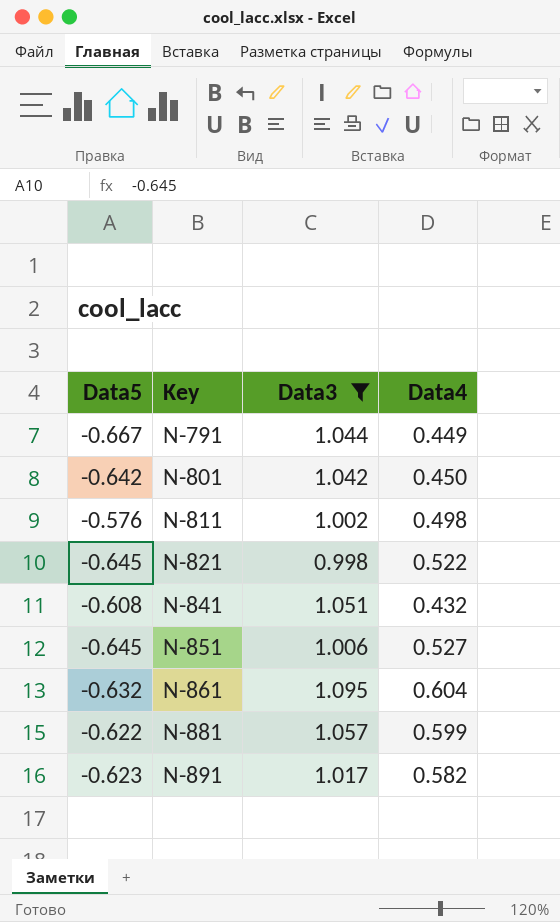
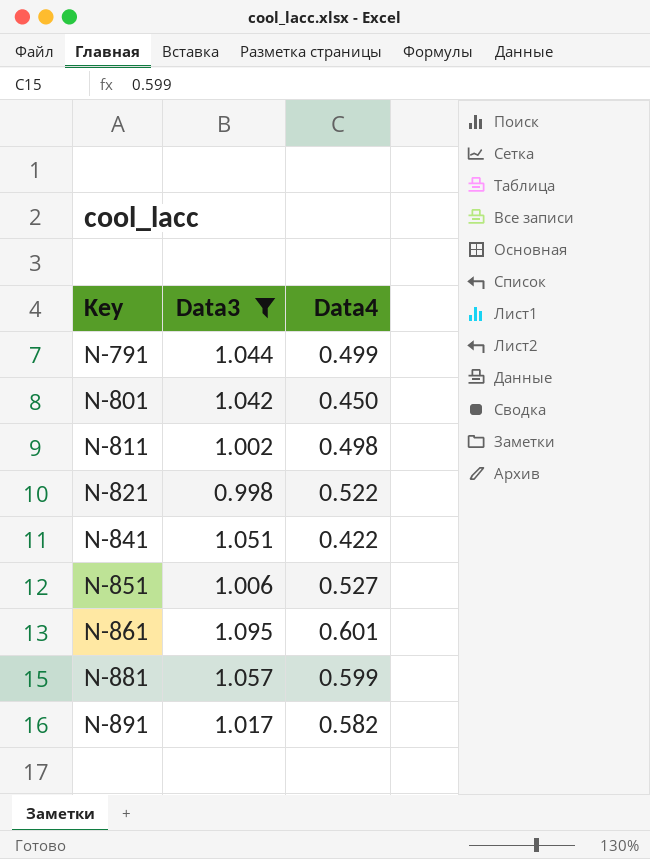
column Data5 | position: 1 -> none
N-791 | Data4: 0.449 -> 0.499
N-841 | Data4: 0.432 -> 0.422
N-861 | Data4: 0.604 -> 0.601

